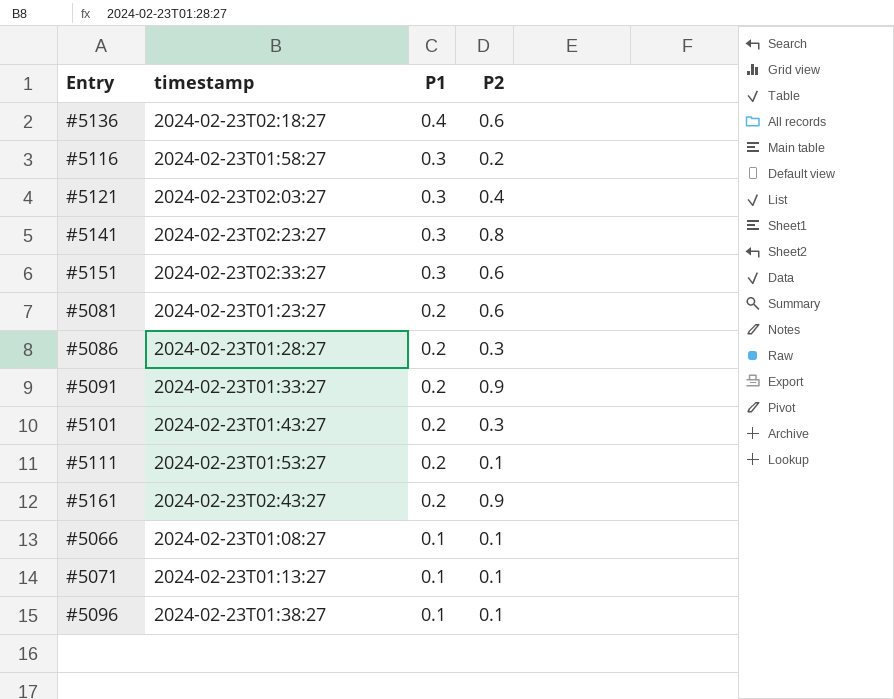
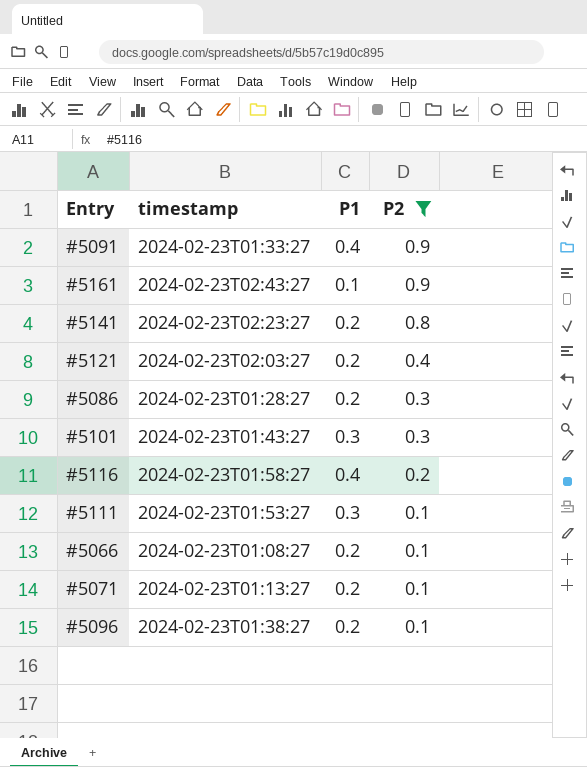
filter: none -> P2 != 0.6
row order: P1 descending -> P2 descending
#5091 | P1: 0.2 -> 0.4
#5161 | P1: 0.2 -> 0.1
#5141 | P1: 0.3 -> 0.2
#5121 | P1: 0.3 -> 0.2
#5101 | P1: 0.2 -> 0.3
#5116 | P1: 0.3 -> 0.4
#5111 | P1: 0.2 -> 0.3
#5066 | P1: 0.1 -> 0.2
#5071 | P1: 0.1 -> 0.2
#5096 | P1: 0.1 -> 0.2

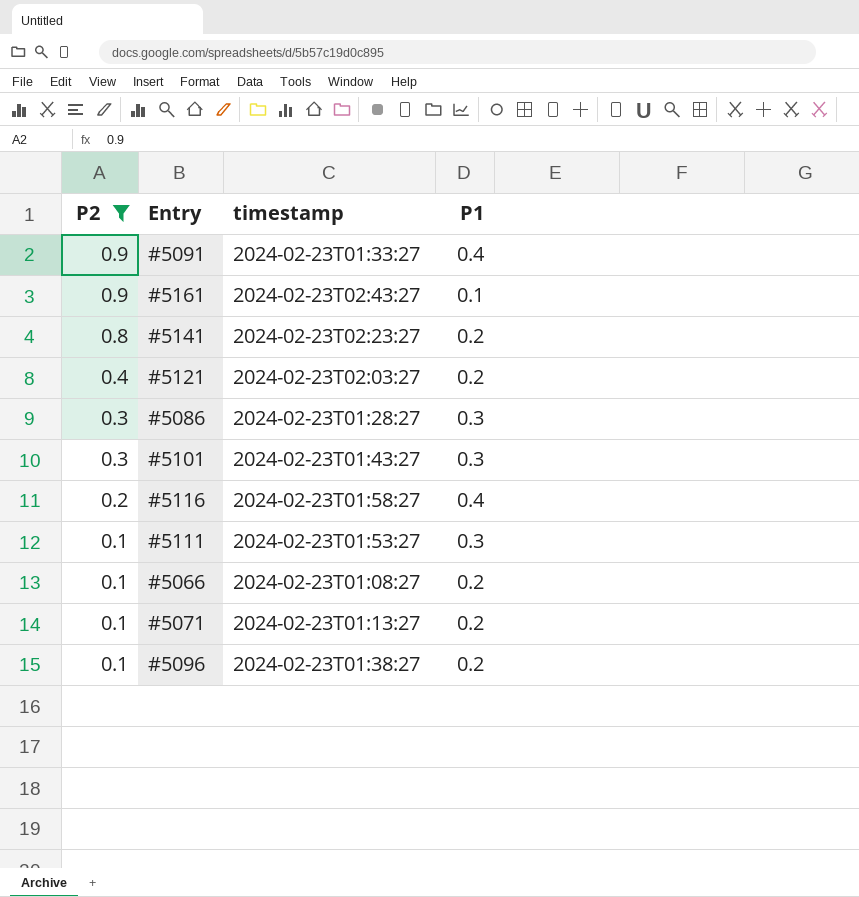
column P2 | position: 4 -> 1
#5086 | P1: 0.2 -> 0.3

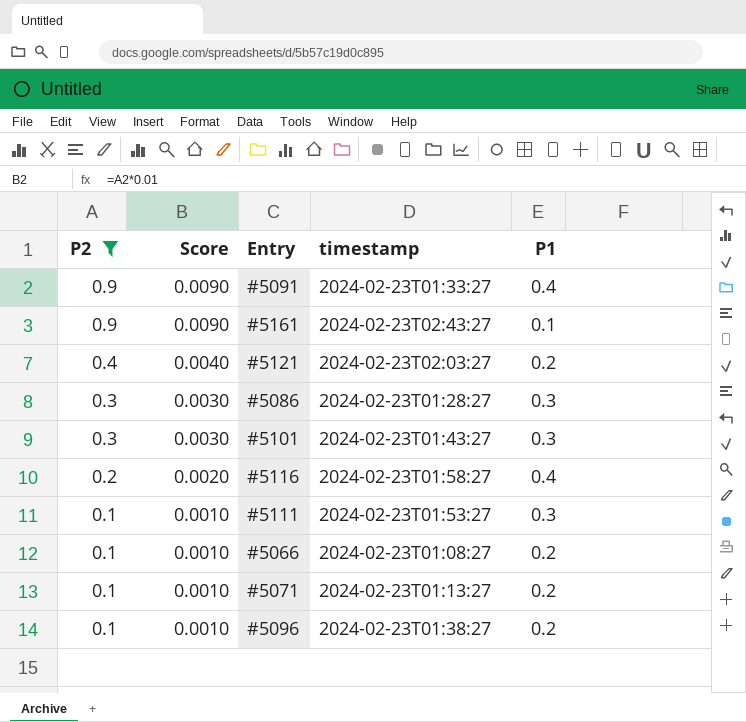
column Score | formula: none -> [P2] * 0.01
row #5141: 0.8 | 2024-02-23T02:23:27 | 0.2 -> none

